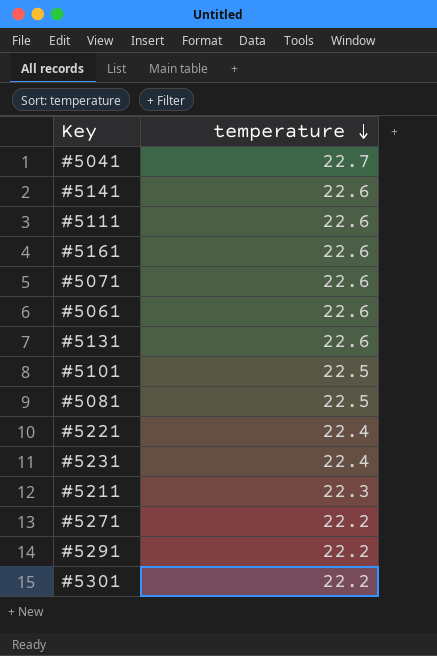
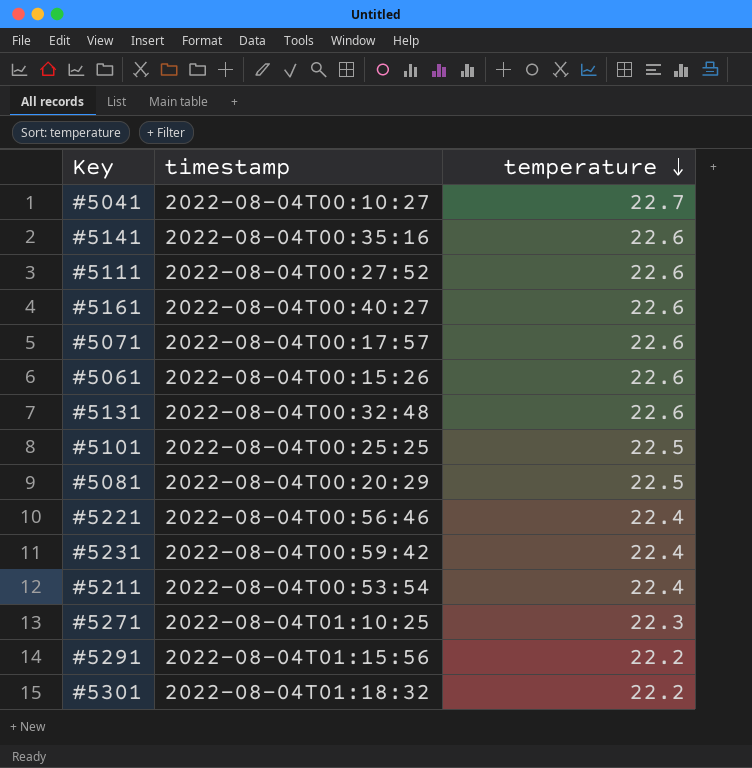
column timestamp | position: none -> 2
#5211 | temperature: 22.3 -> 22.4
#5271 | temperature: 22.2 -> 22.3

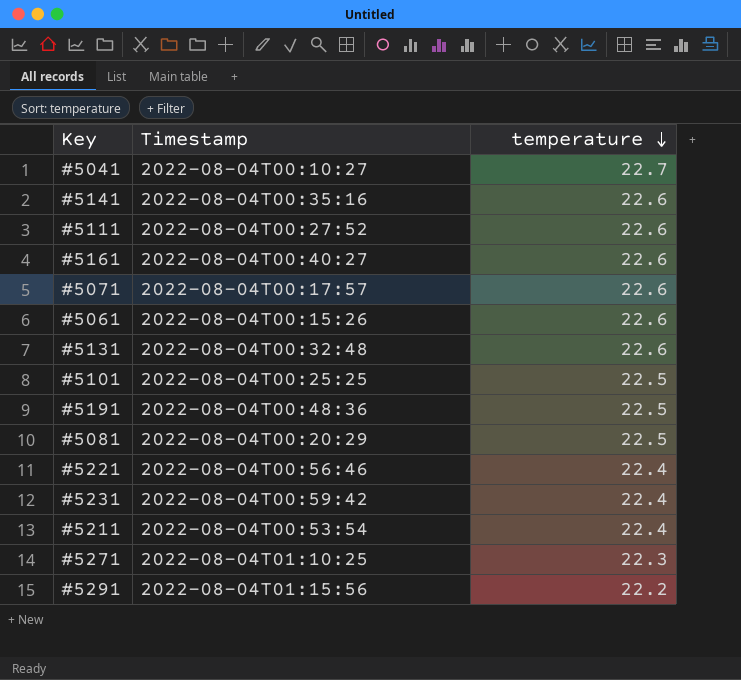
column name: timestamp -> Timestamp
row #5301: 2022-08-04T01:18:32 | 22.2 -> none
row #5191: none -> 2022-08-04T00:48:36 | 22.5

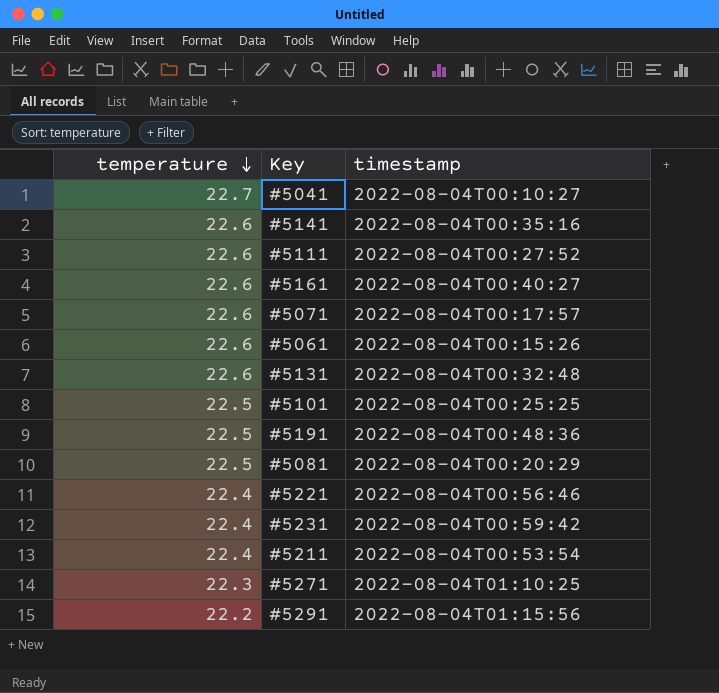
column temperature | position: 3 -> 1
column name: Timestamp -> timestamp

